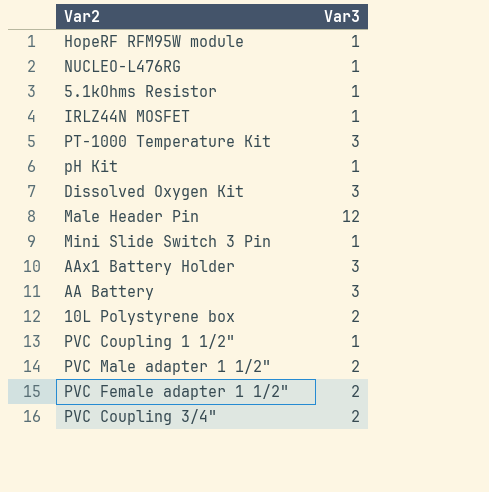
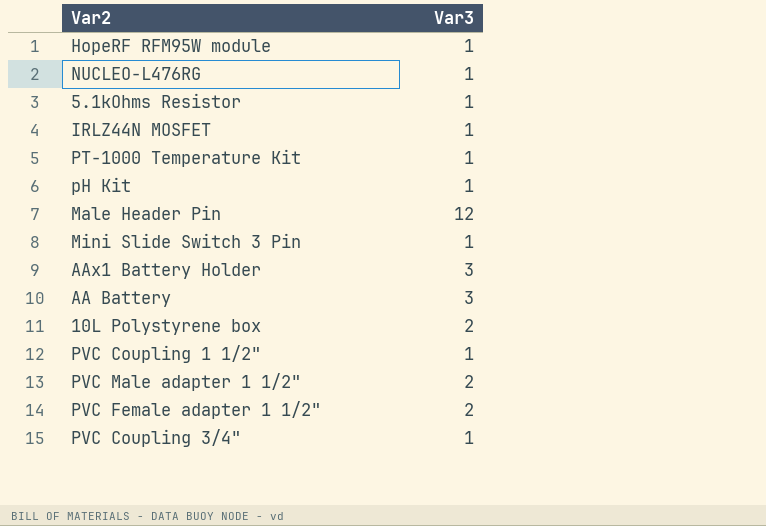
row Dissolved Oxygen Kit: 3 -> none
PT-1000 Temperature Kit | Var3: 3 -> 1
PVC Coupling 3/4" | Var3: 2 -> 1

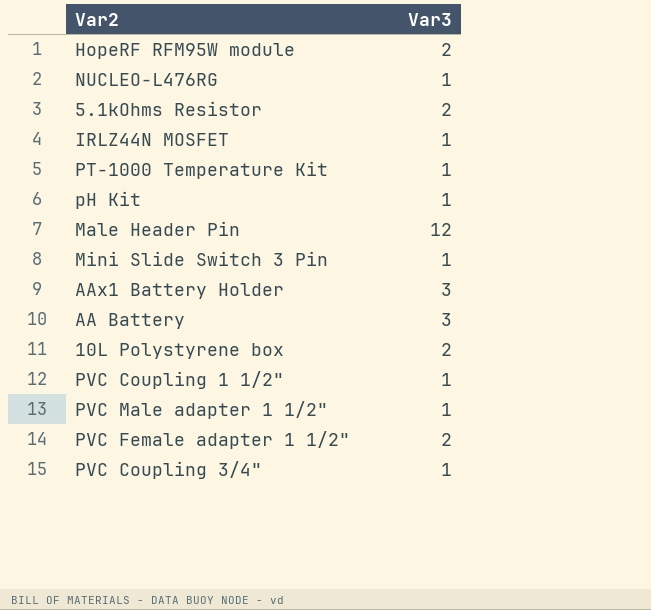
HopeRF RFM95W module | Var3: 1 -> 2
5.1kOhms Resistor | Var3: 1 -> 2
PVC Male adapter 1 1/2" | Var3: 2 -> 1

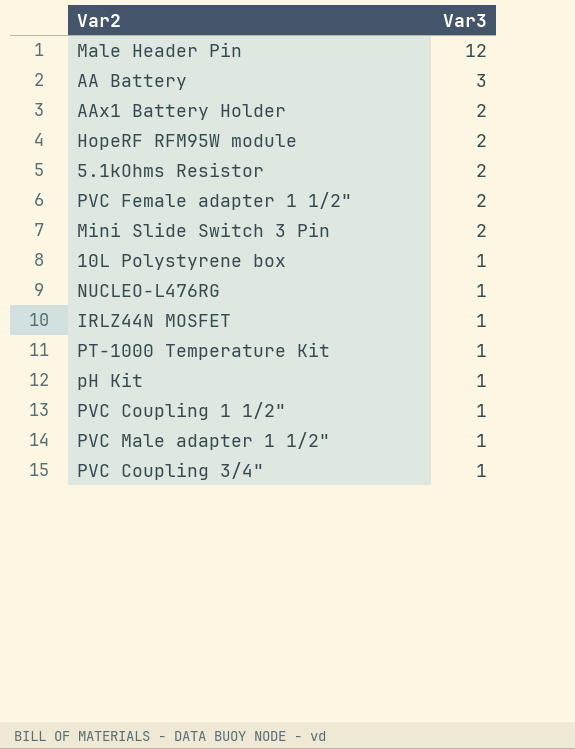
row order: none -> Var3 descending
AAx1 Battery Holder | Var3: 3 -> 2
Mini Slide Switch 3 Pin | Var3: 1 -> 2
10L Polystyrene box | Var3: 2 -> 1

